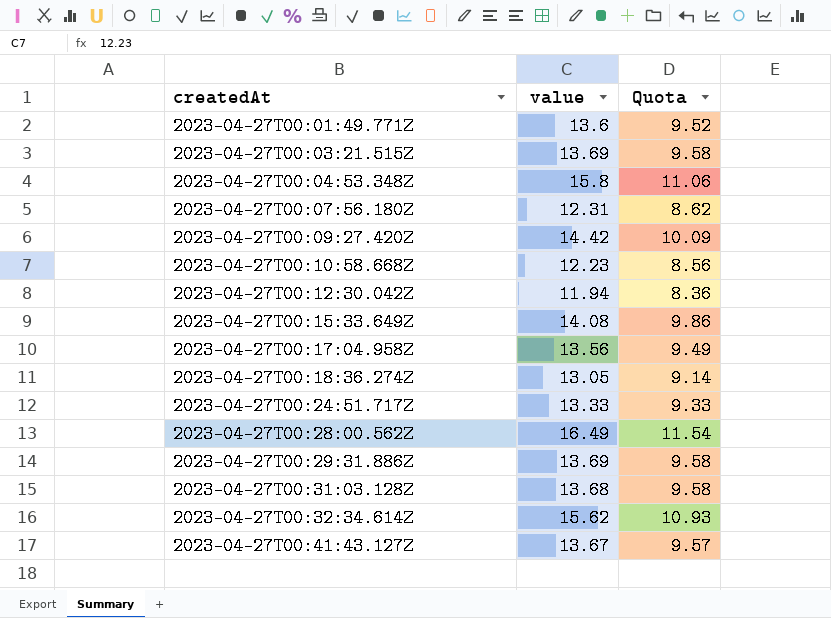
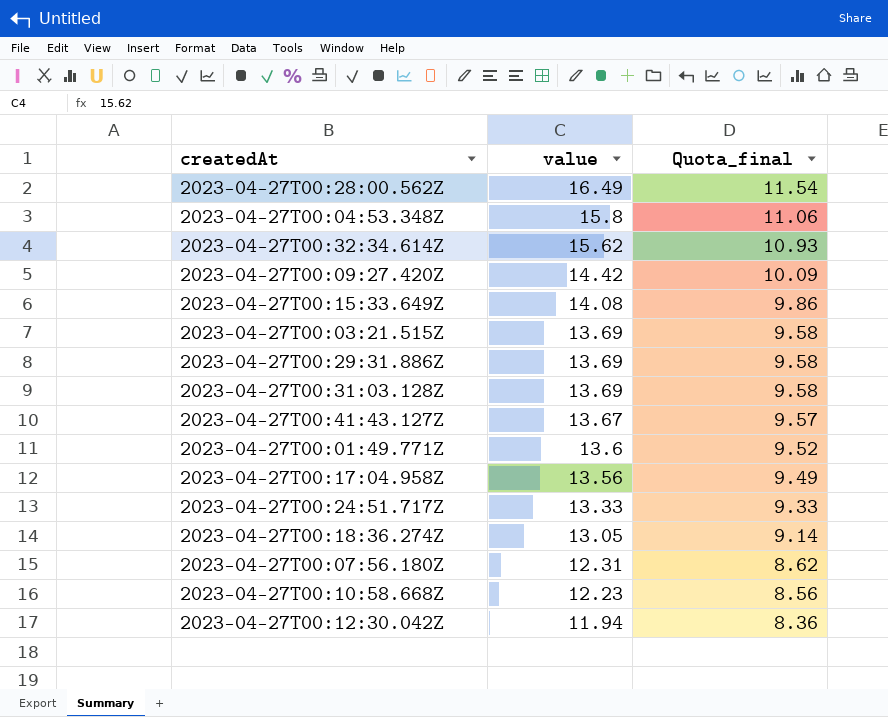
row order: createdAt ascending -> value descending
column name: Quota -> Quota_final
2023-04-27T00:31:03.128Z | value: 13.68 -> 13.69

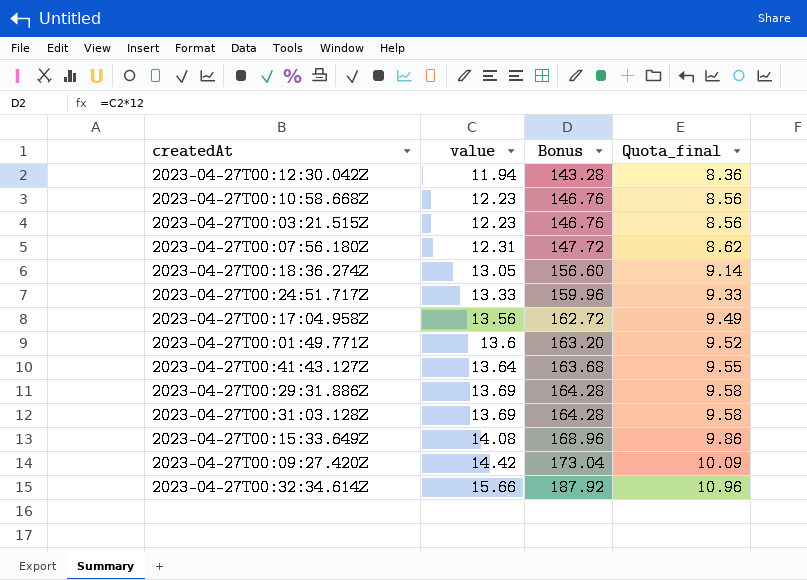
row order: value descending -> value ascending
column Bonus | formula: none -> [value] * 12
row 2023-04-27T00:28:00.562Z: 16.49 | 11.54 -> none
row 2023-04-27T00:04:53.348Z: 15.8 | 11.06 -> none
2023-04-27T00:03:21.515Z | value: 13.69 -> 12.23
2023-04-27T00:03:21.515Z | Quota_final: 9.58 -> 8.56
2023-04-27T00:41:43.127Z | value: 13.67 -> 13.64
2023-04-27T00:41:43.127Z | Quota_final: 9.57 -> 9.55
2023-04-27T00:32:34.614Z | value: 15.62 -> 15.66
2023-04-27T00:32:34.614Z | Quota_final: 10.93 -> 10.96

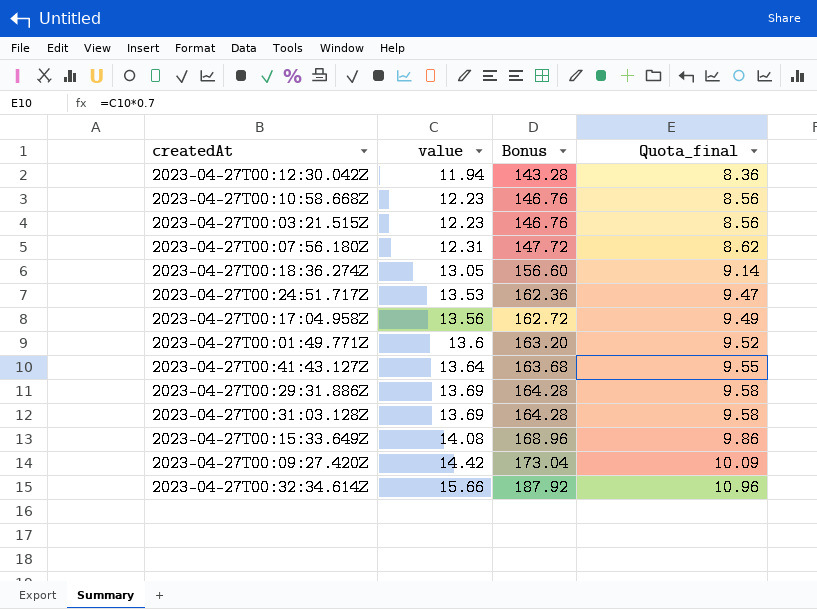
2023-04-27T00:24:51.717Z | value: 13.33 -> 13.53
2023-04-27T00:24:51.717Z | Bonus: 159.96 -> 162.36
2023-04-27T00:24:51.717Z | Quota_final: 9.33 -> 9.47

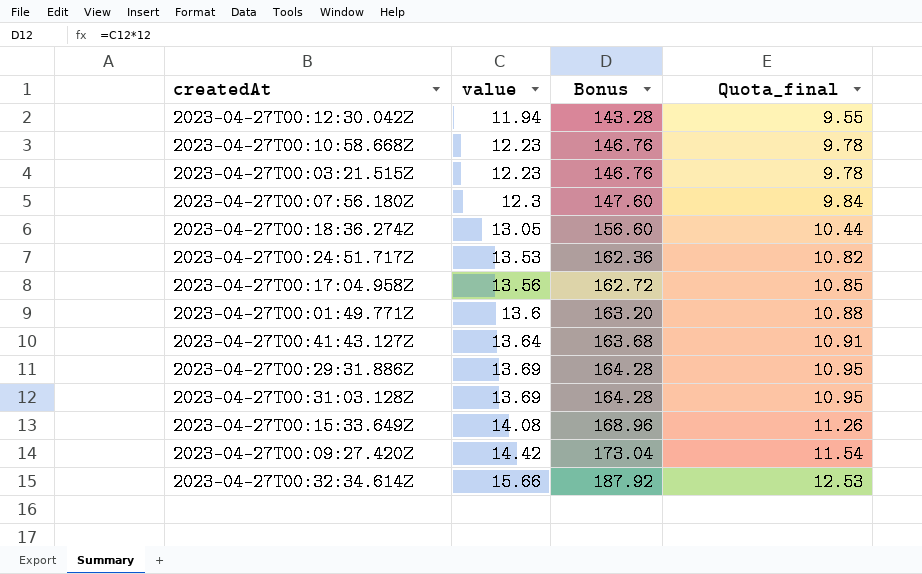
column Quota_final | formula: [value] * 0.7 -> [value] * 0.8
2023-04-27T00:07:56.180Z | value: 12.31 -> 12.3
2023-04-27T00:07:56.180Z | Bonus: 147.72 -> 147.60

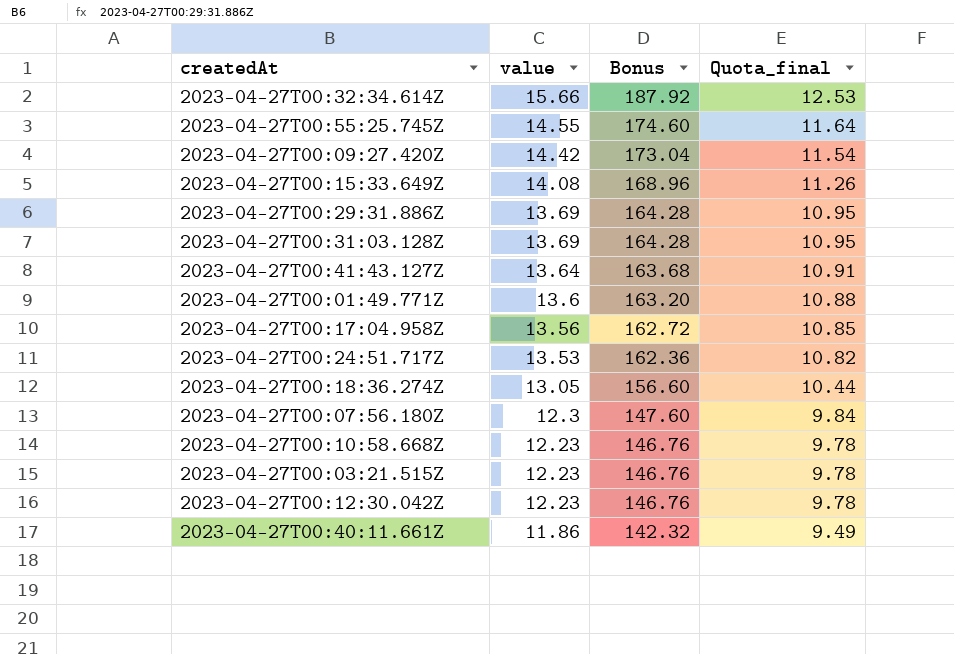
row order: value ascending -> value descending
row 2023-04-27T00:55:25.745Z: none -> 14.55 | 174.60 | 11.64
2023-04-27T00:12:30.042Z | value: 11.94 -> 12.23
2023-04-27T00:12:30.042Z | Bonus: 143.28 -> 146.76
2023-04-27T00:12:30.042Z | Quota_final: 9.55 -> 9.78
row 2023-04-27T00:40:11.661Z: none -> 11.86 | 142.32 | 9.49

